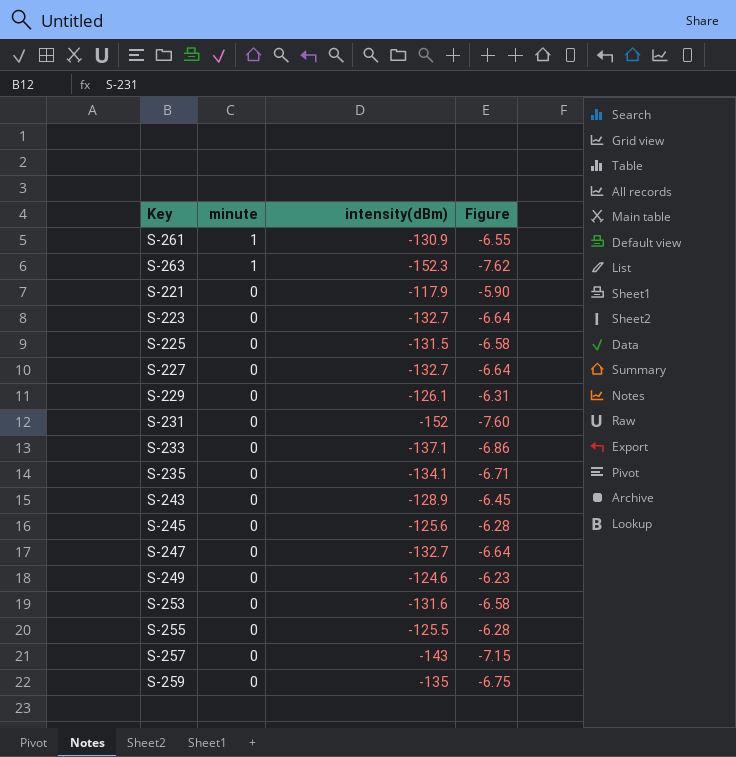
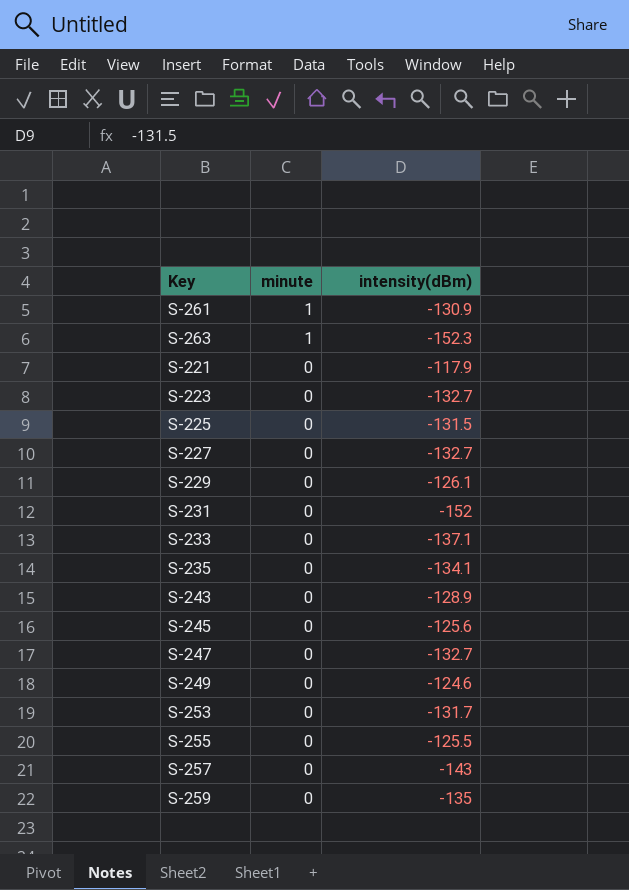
column Figure | formula: [intensity(dBm)] * 0.05 -> none
S-253 | intensity(dBm): -131.6 -> -131.7

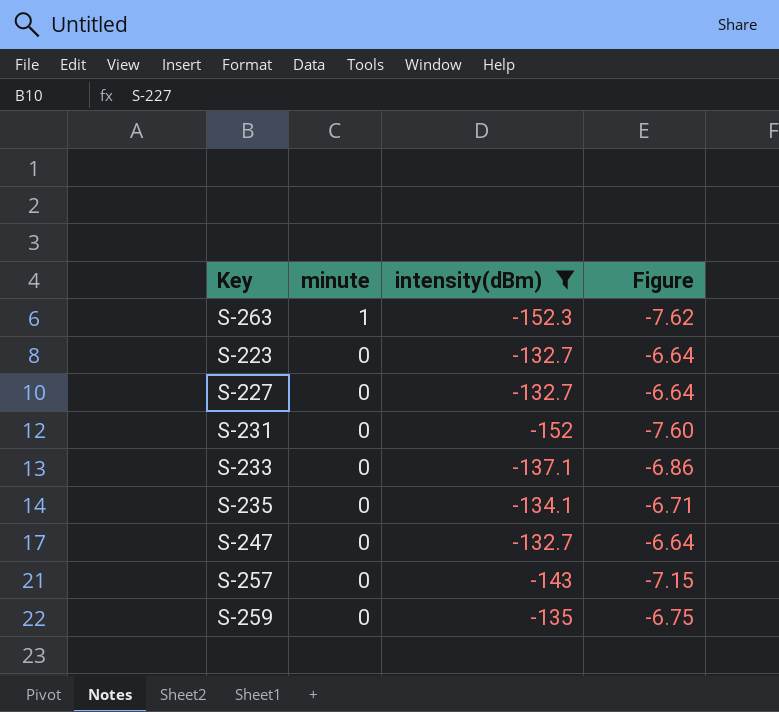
filter: none -> intensity(dBm) <= -132.7
column Figure | formula: none -> [intensity(dBm)] * 0.05

